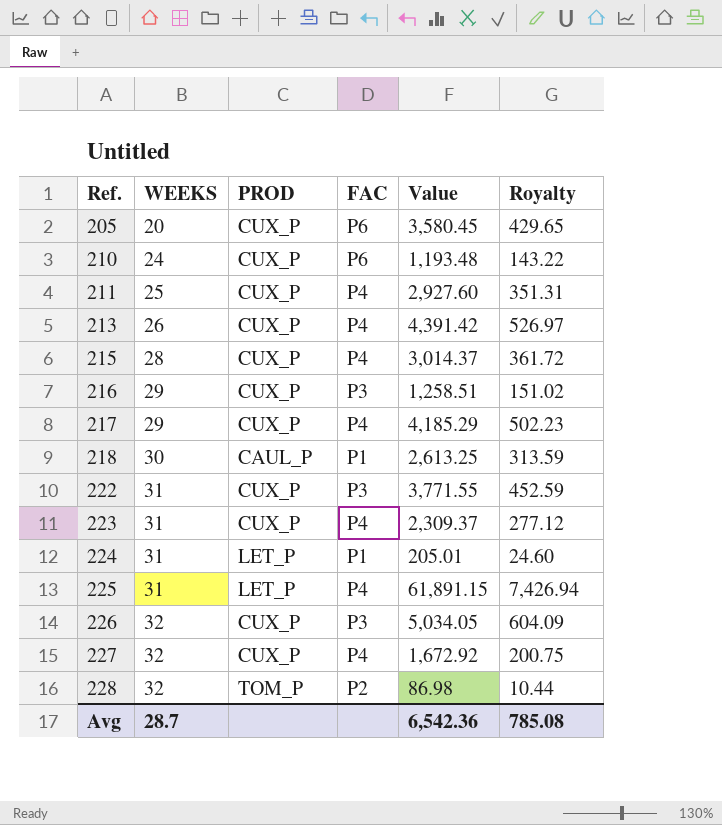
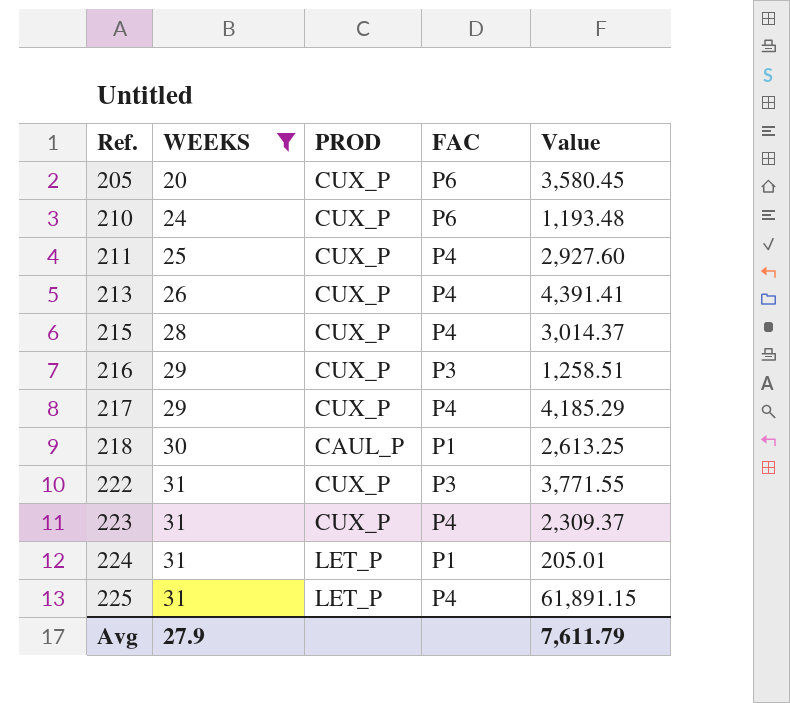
filter: none -> WEEKS != 32
column Royalty | formula: [Value] * 0.12 -> none
213 | Value: 4,391.42 -> 4,391.41
Avg | WEEKS: 28.7 -> 27.9
Avg | Value: 6,542.36 -> 7,611.79

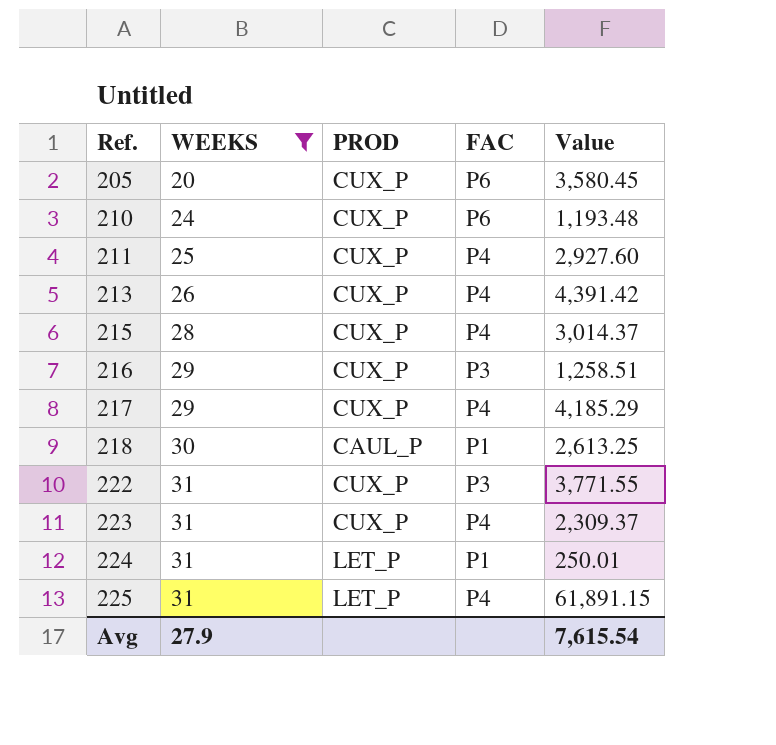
213 | Value: 4,391.41 -> 4,391.42
224 | Value: 205.01 -> 250.01
Avg | Value: 7,611.79 -> 7,615.54

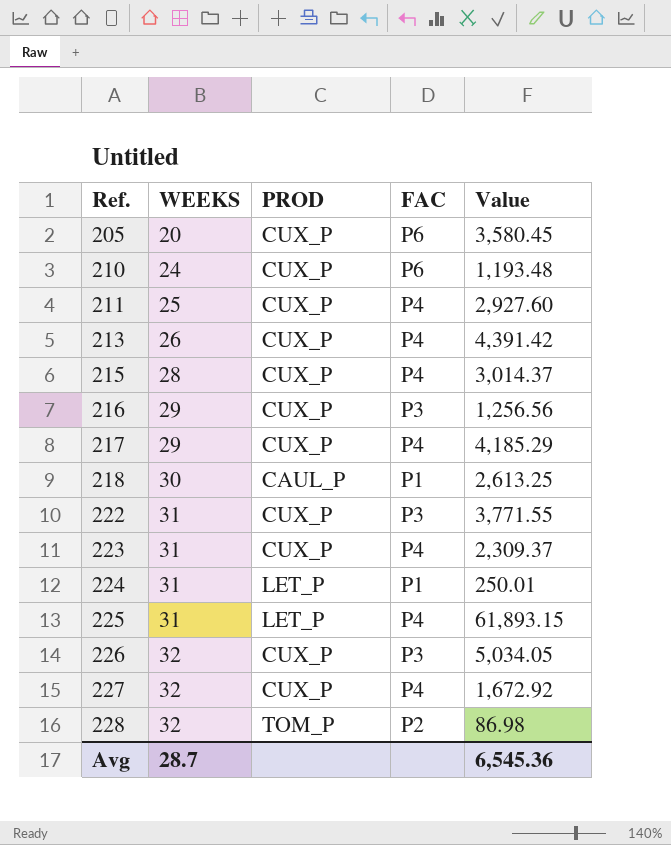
filter: WEEKS != 32 -> none
216 | Value: 1,258.51 -> 1,256.56
225 | Value: 61,891.15 -> 61,893.15
Avg | WEEKS: 27.9 -> 28.7
Avg | Value: 7,615.54 -> 6,545.36

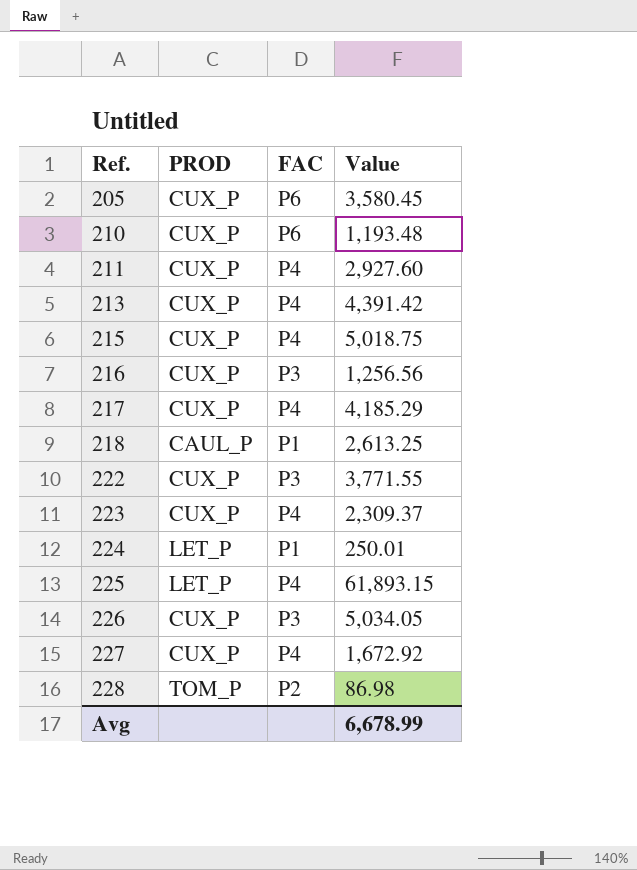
column WEEKS | position: 2 -> none
215 | Value: 3,014.37 -> 5,018.75
Avg | Value: 6,545.36 -> 6,678.99

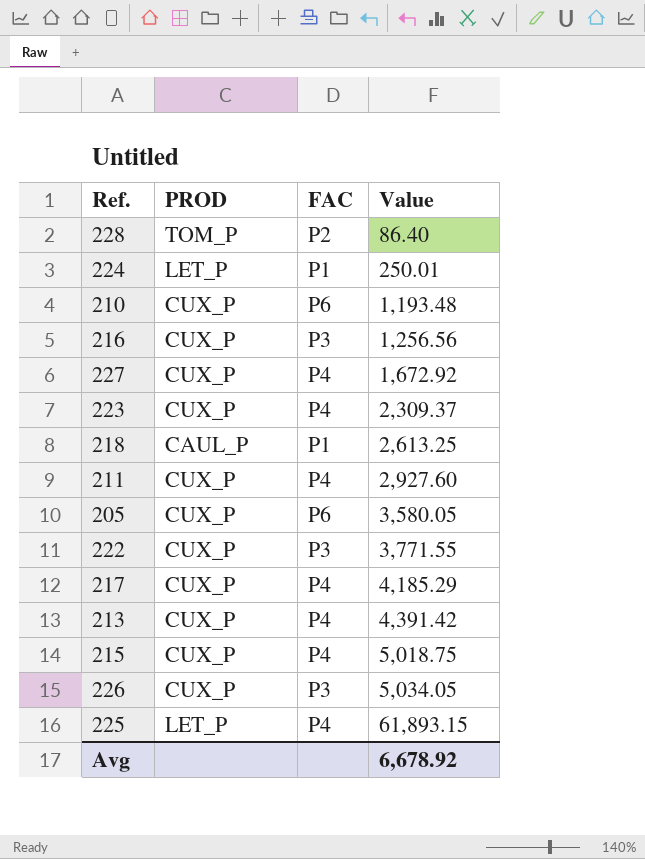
row order: Ref. ascending -> Value ascending
228 | Value: 86.98 -> 86.40
205 | Value: 3,580.45 -> 3,580.05
Avg | Value: 6,678.99 -> 6,678.92

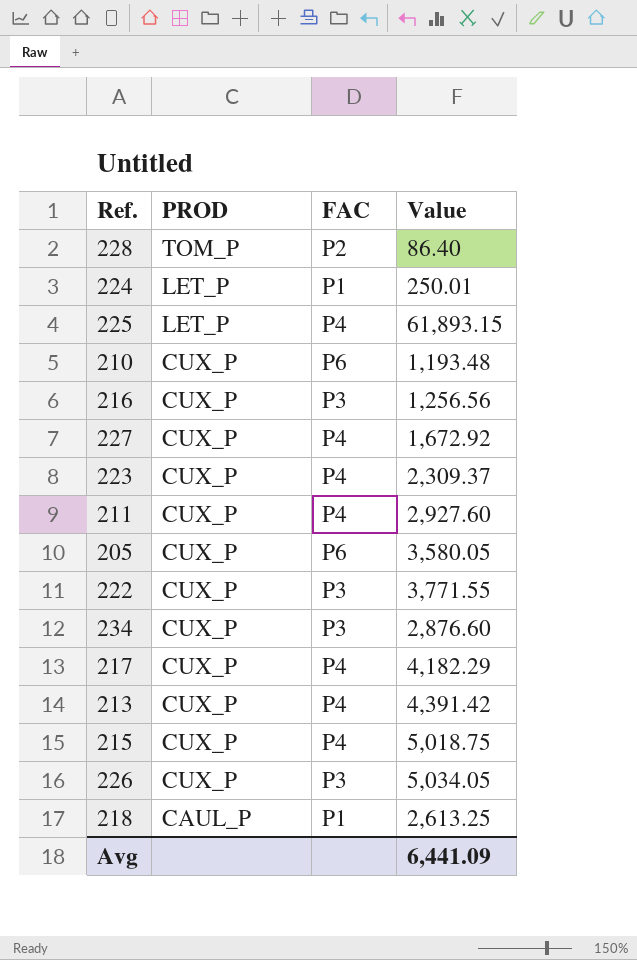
row order: Value ascending -> PROD descending
row 234: none -> CUX_P | P3 | 2,876.60
217 | Value: 4,185.29 -> 4,182.29
Avg | Value: 6,678.92 -> 6,441.09

